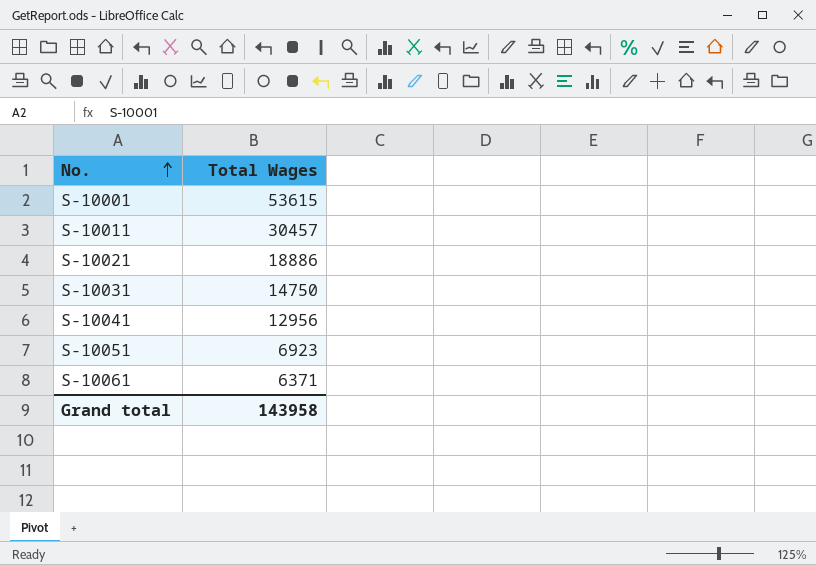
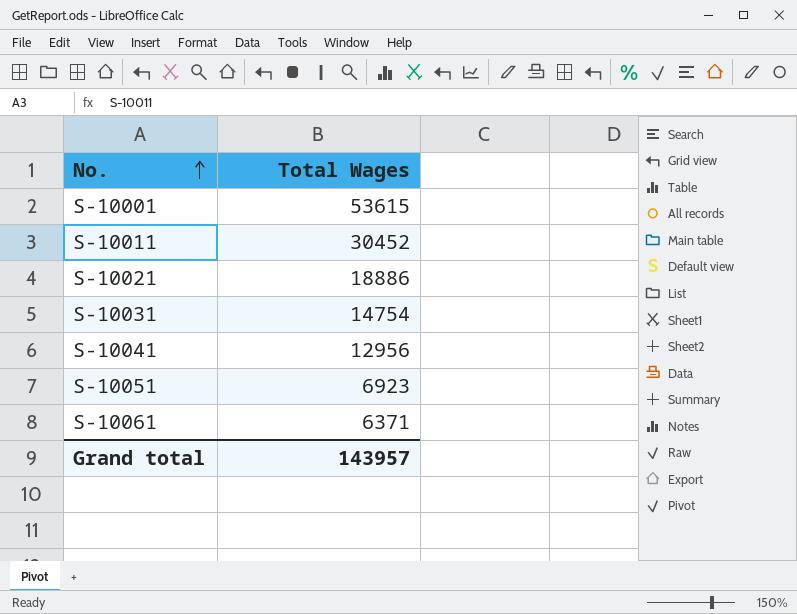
S-10011 | Total Wages: 30457 -> 30452
S-10031 | Total Wages: 14750 -> 14754
Grand total | Total Wages: 143958 -> 143957

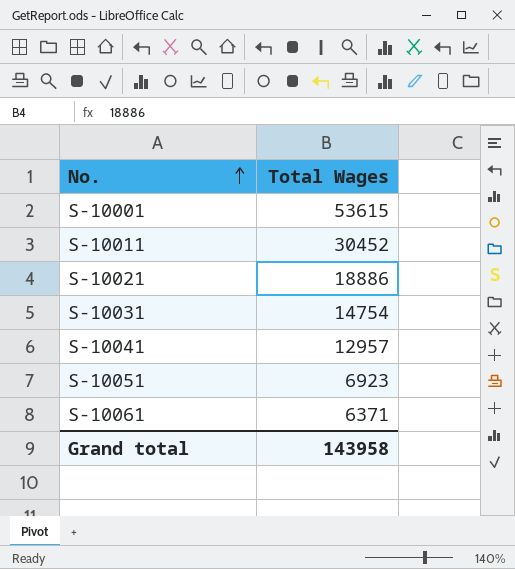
S-10041 | Total Wages: 12956 -> 12957
Grand total | Total Wages: 143957 -> 143958

